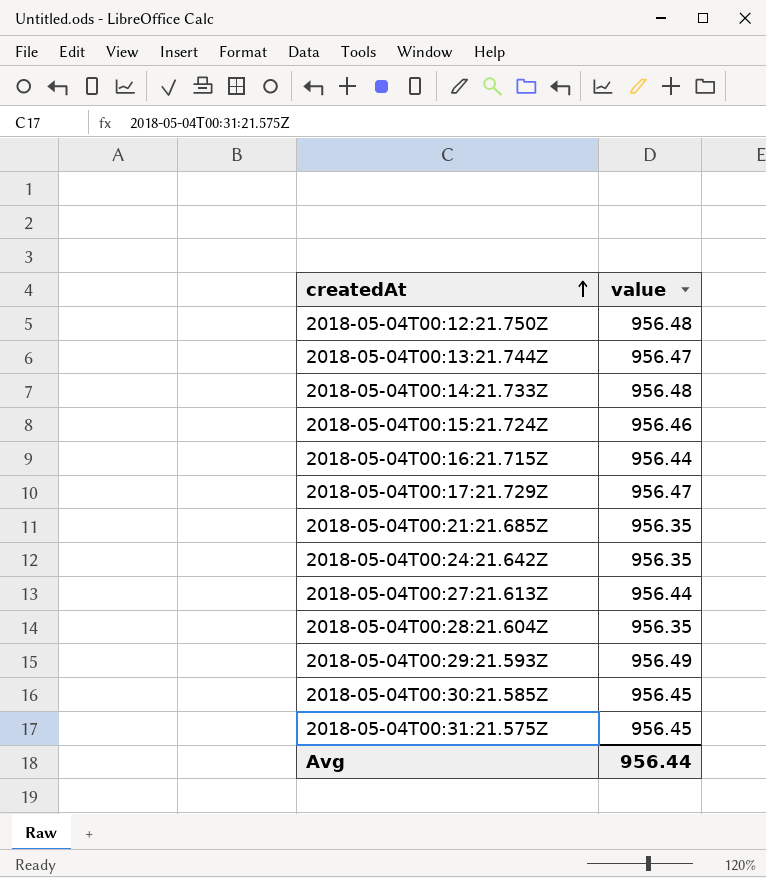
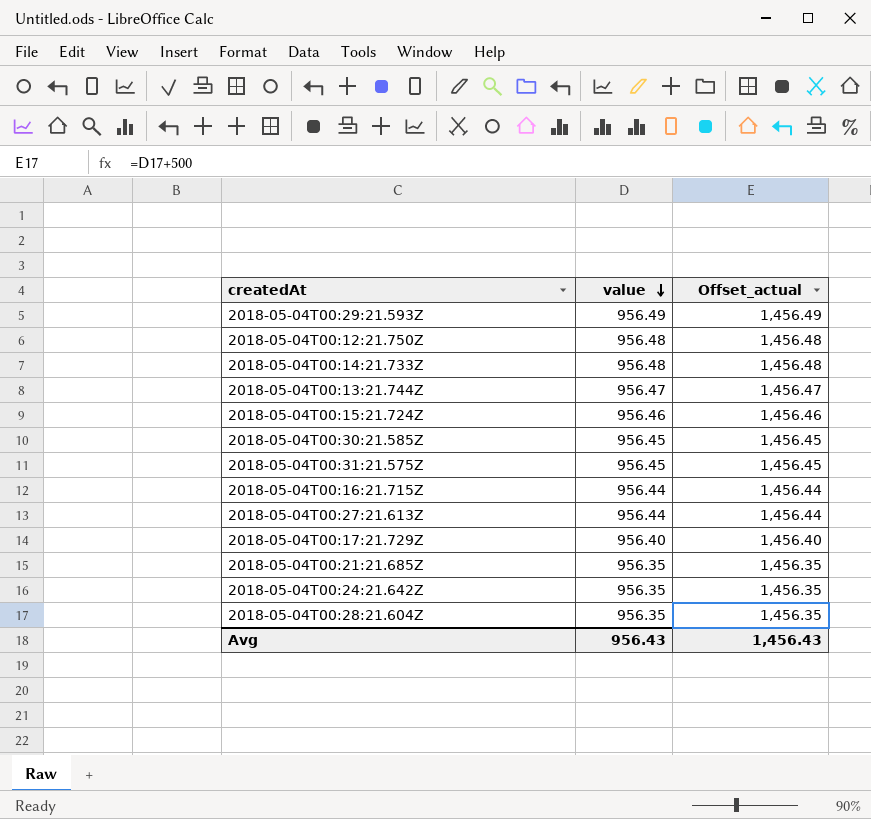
row order: createdAt ascending -> value descending
column Offset_actual | formula: none -> [value] + 500
2018-05-04T00:17:21.729Z | value: 956.47 -> 956.40
Avg | value: 956.44 -> 956.43

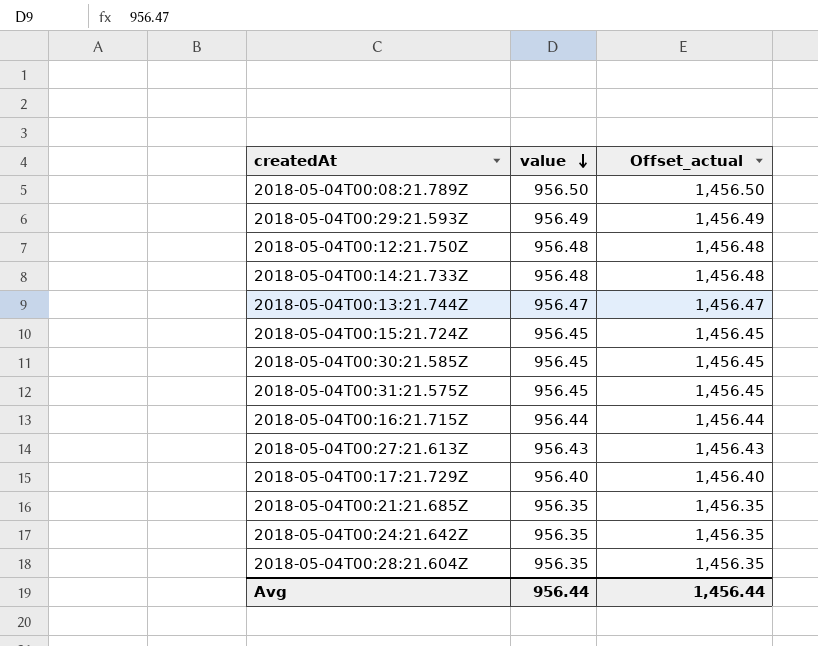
row 2018-05-04T00:08:21.789Z: none -> 956.50 | 1,456.50
2018-05-04T00:15:21.724Z | value: 956.46 -> 956.45
2018-05-04T00:15:21.724Z | Offset_actual: 1,456.46 -> 1,456.45
2018-05-04T00:27:21.613Z | value: 956.44 -> 956.43
2018-05-04T00:27:21.613Z | Offset_actual: 1,456.44 -> 1,456.43
Avg | value: 956.43 -> 956.44
Avg | Offset_actual: 1,456.43 -> 1,456.44

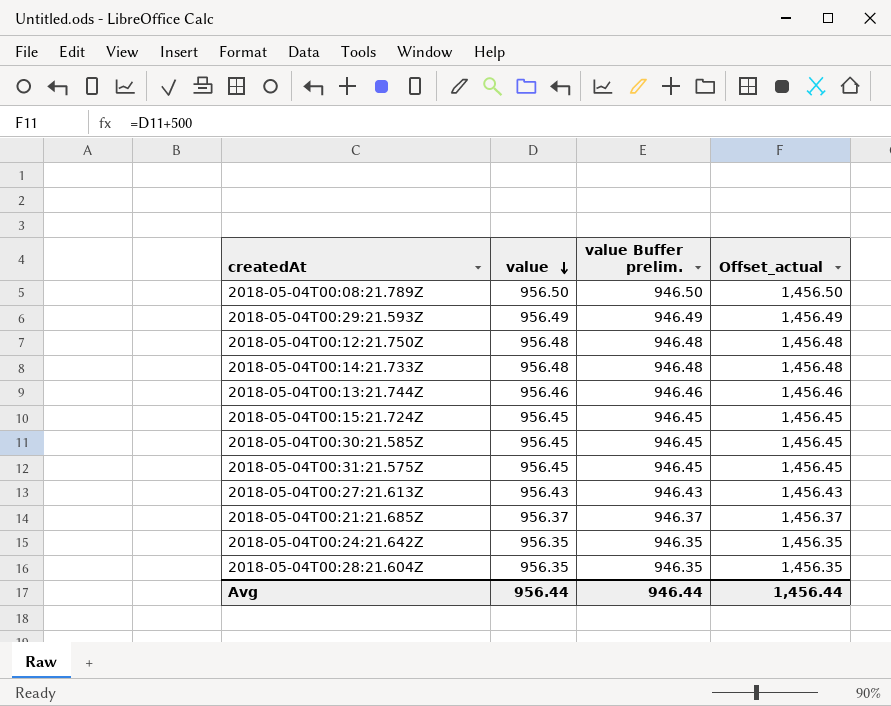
column value Buffer prelim. | formula: none -> [value] - 10
row 2018-05-04T00:16:21.715Z: 956.44 | 1,456.44 -> none
row 2018-05-04T00:17:21.729Z: 956.40 | 1,456.40 -> none
2018-05-04T00:13:21.744Z | value: 956.47 -> 956.46
2018-05-04T00:13:21.744Z | Offset_actual: 1,456.47 -> 1,456.46
2018-05-04T00:21:21.685Z | value: 956.35 -> 956.37
2018-05-04T00:21:21.685Z | Offset_actual: 1,456.35 -> 1,456.37

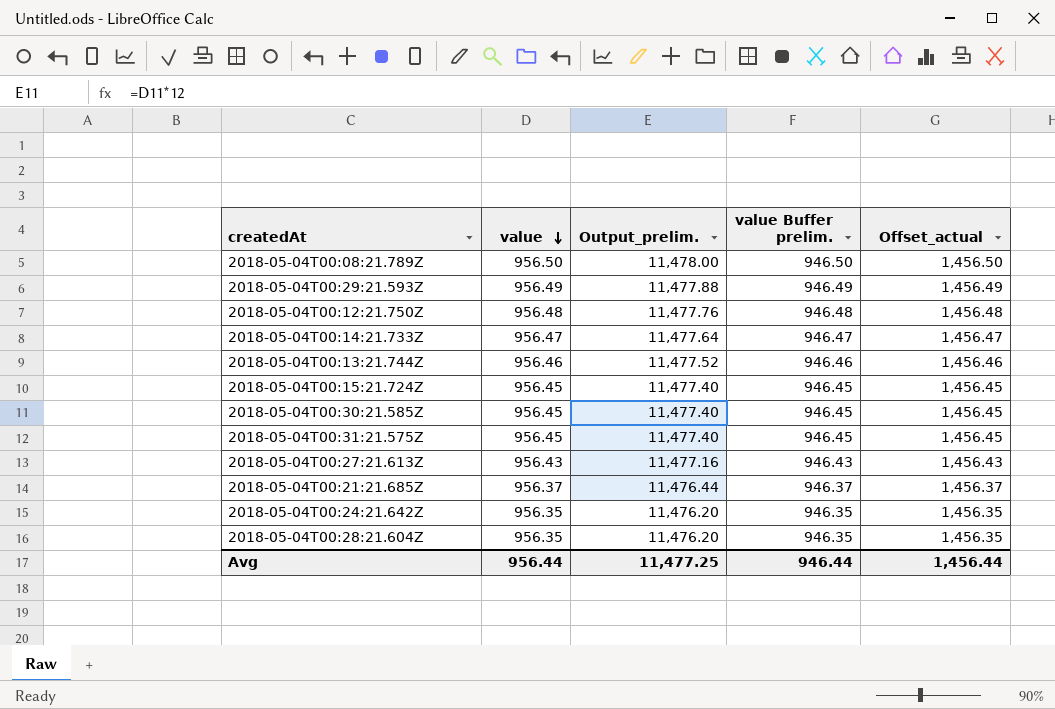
column Output_prelim. | formula: none -> [value] * 12
2018-05-04T00:14:21.733Z | value: 956.48 -> 956.47
2018-05-04T00:14:21.733Z | value Buffer prelim.: 946.48 -> 946.47
2018-05-04T00:14:21.733Z | Offset_actual: 1,456.48 -> 1,456.47

